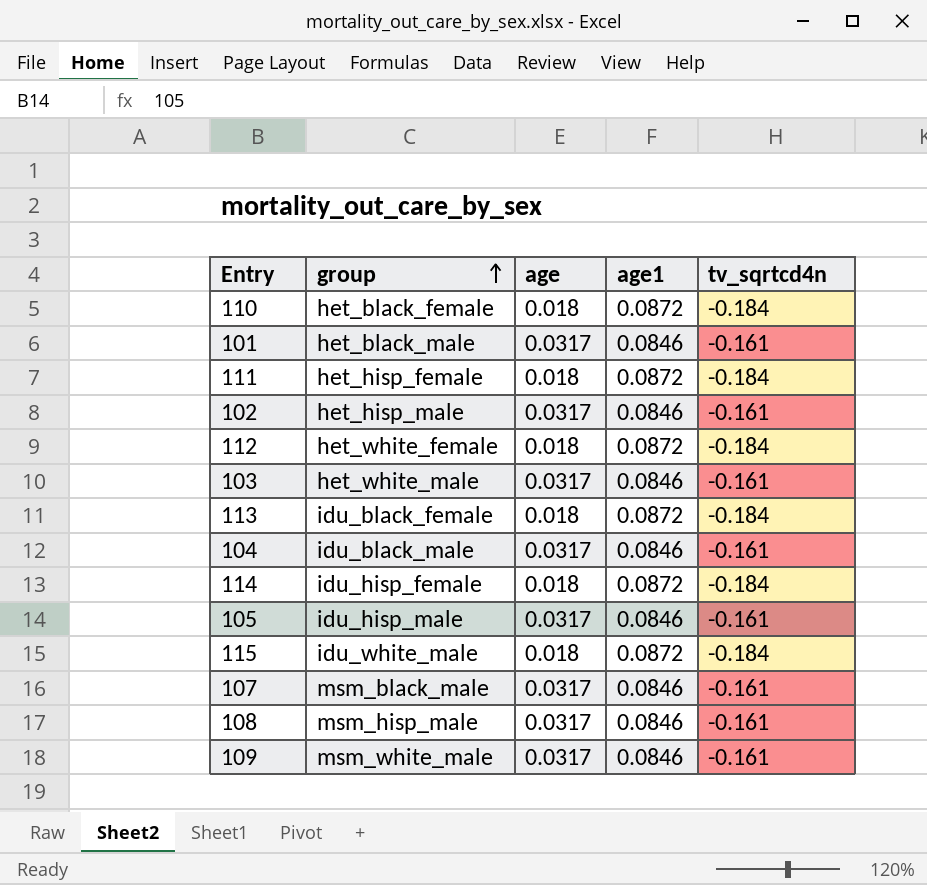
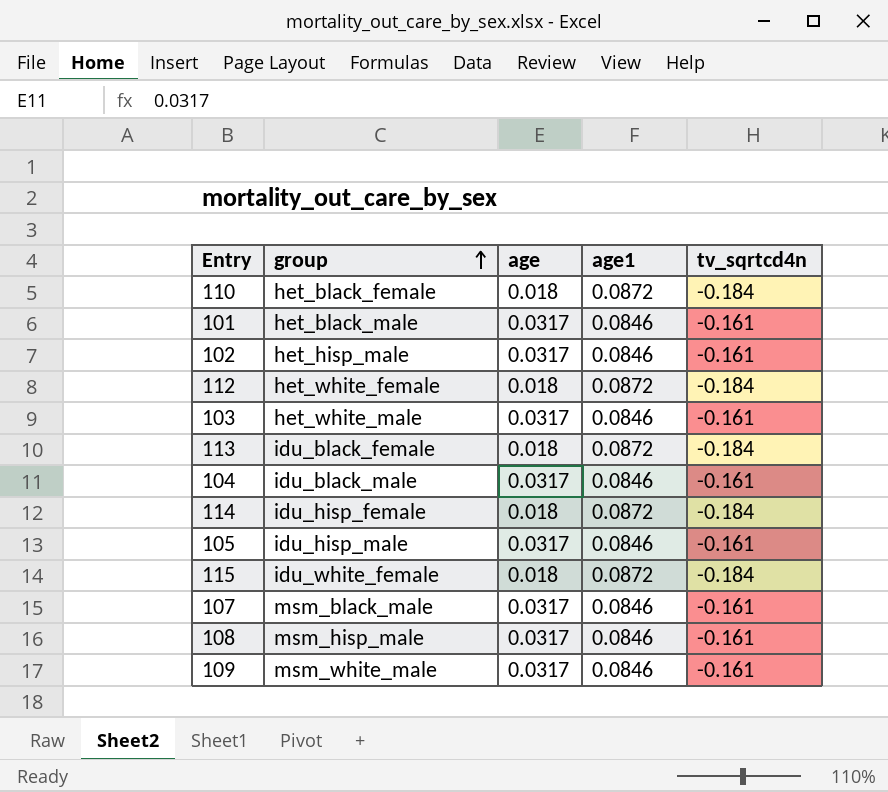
row 111: het_hisp_female | 0.018 | 0.0872 | -0.184 -> none
115 | group: idu_white_male -> idu_white_female

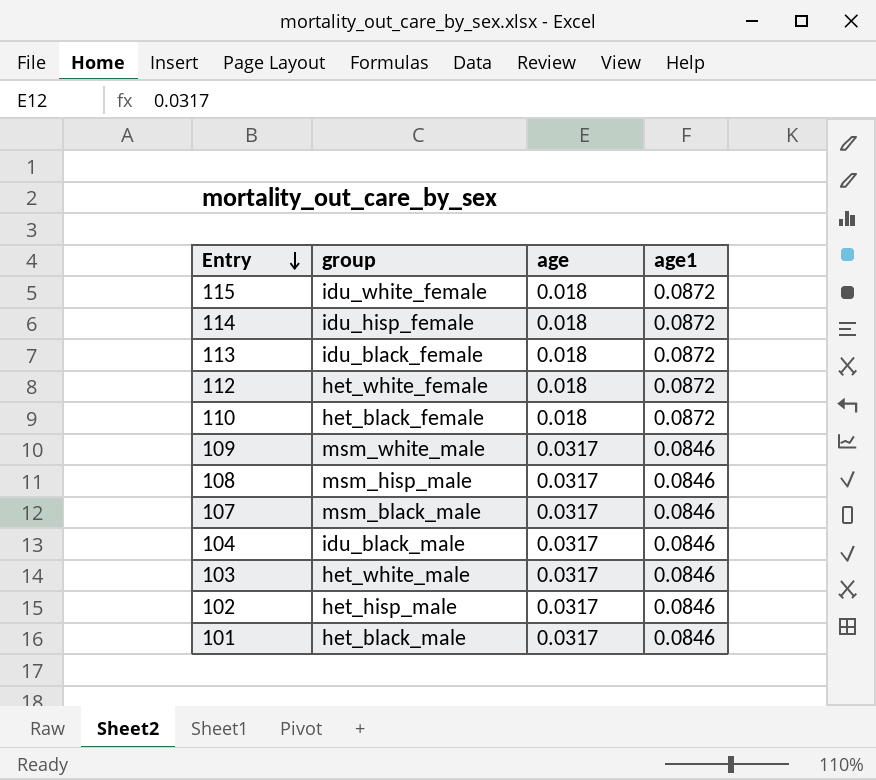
row order: group ascending -> Entry descending
column tv_sqrtcd4n | position: 5 -> none
row 105: idu_hisp_male | 0.0317 | 0.0846 | -0.161 -> none

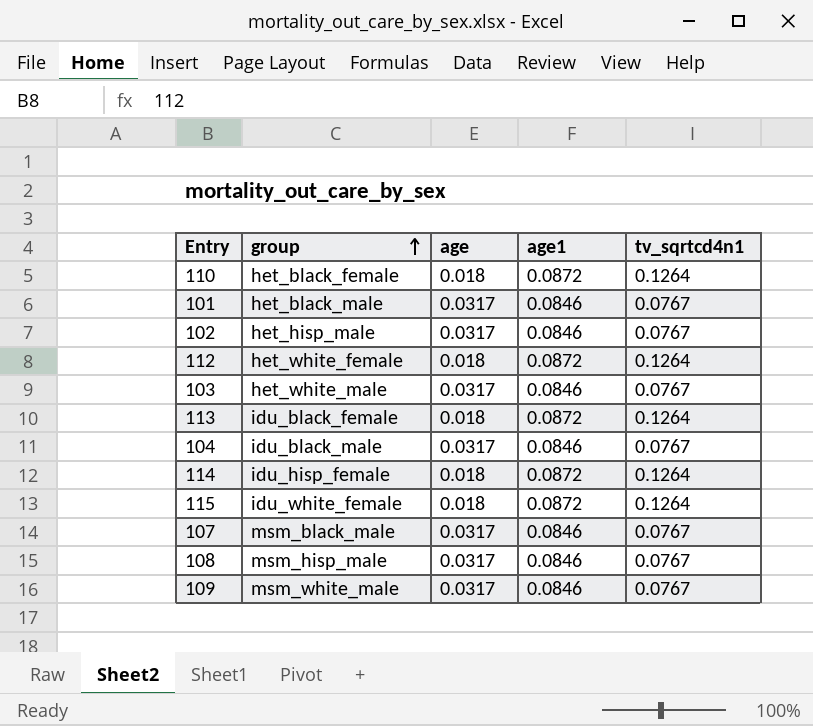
row order: Entry descending -> group ascending
column tv_sqrtcd4n1 | position: none -> 5

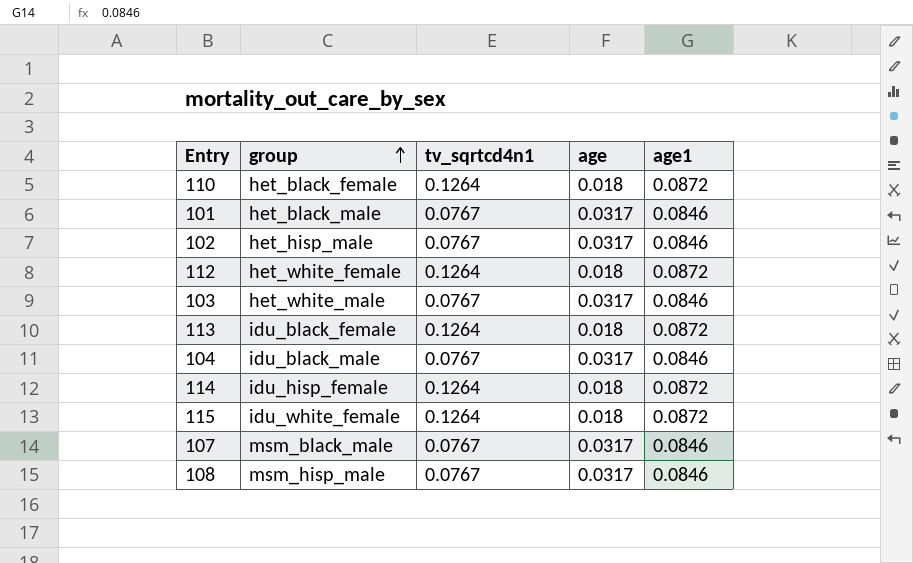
column tv_sqrtcd4n1 | position: 5 -> 3
row 109: msm_white_male | 0.0317 | 0.0846 | 0.0767 -> none

